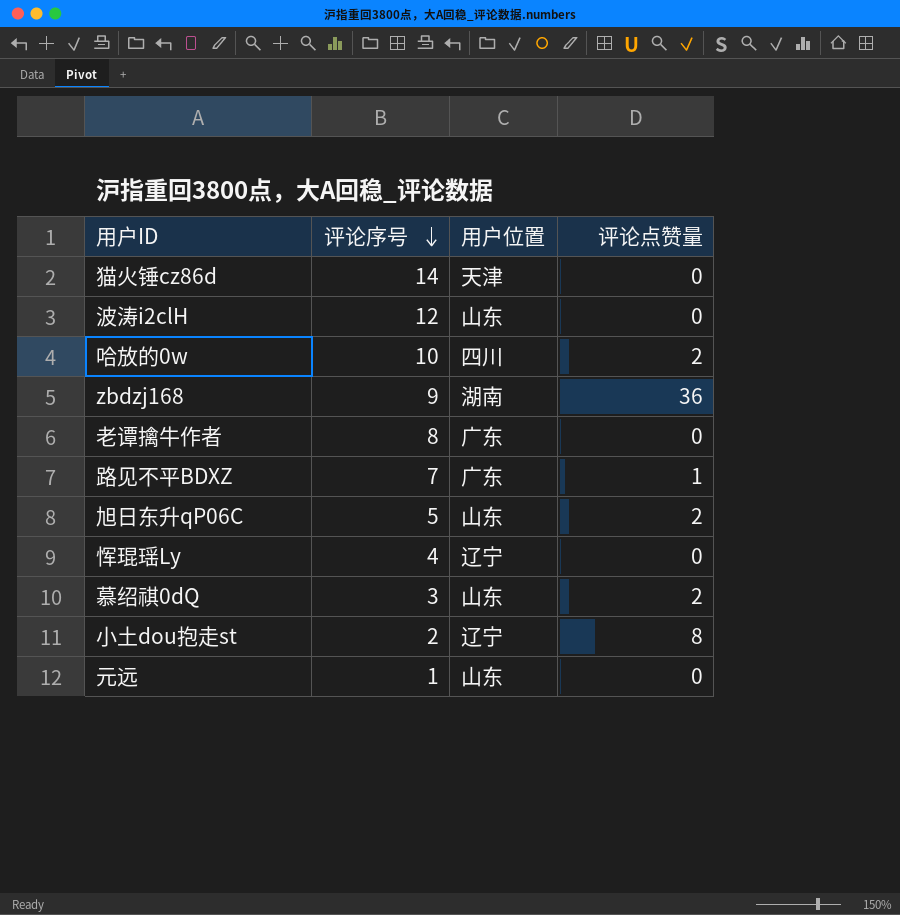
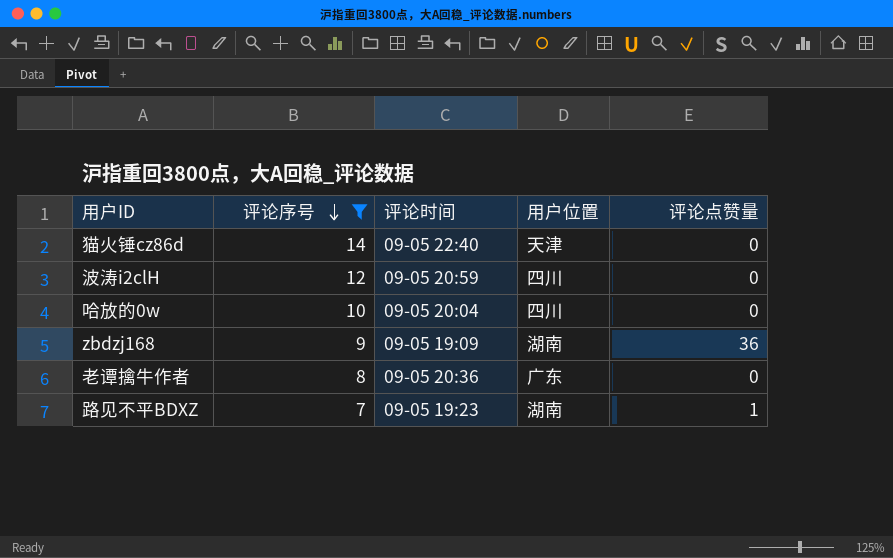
filter: none -> 评论序号 >= 7
column 评论时间 | position: none -> 3
波涛i2clH | 用户位置: 山东 -> 四川
哈放的0w | 评论点赞量: 2 -> 0
路见不平BDXZ | 用户位置: 广东 -> 湖南

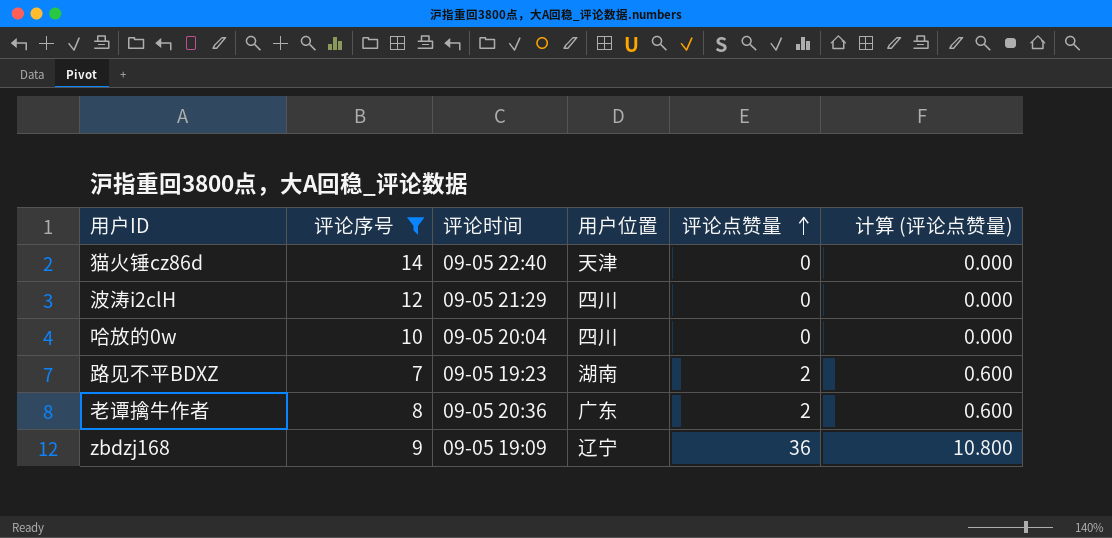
row order: 评论序号 descending -> 评论点赞量 ascending
column 计算 (评论点赞量) | formula: none -> [评论点赞量] * 0.3
波涛i2clH | 评论时间: 09-05 20:59 -> 09-05 21:29
路见不平BDXZ | 评论点赞量: 1 -> 2
老谭擒牛作者 | 评论点赞量: 0 -> 2
zbdzj168 | 用户位置: 湖南 -> 辽宁

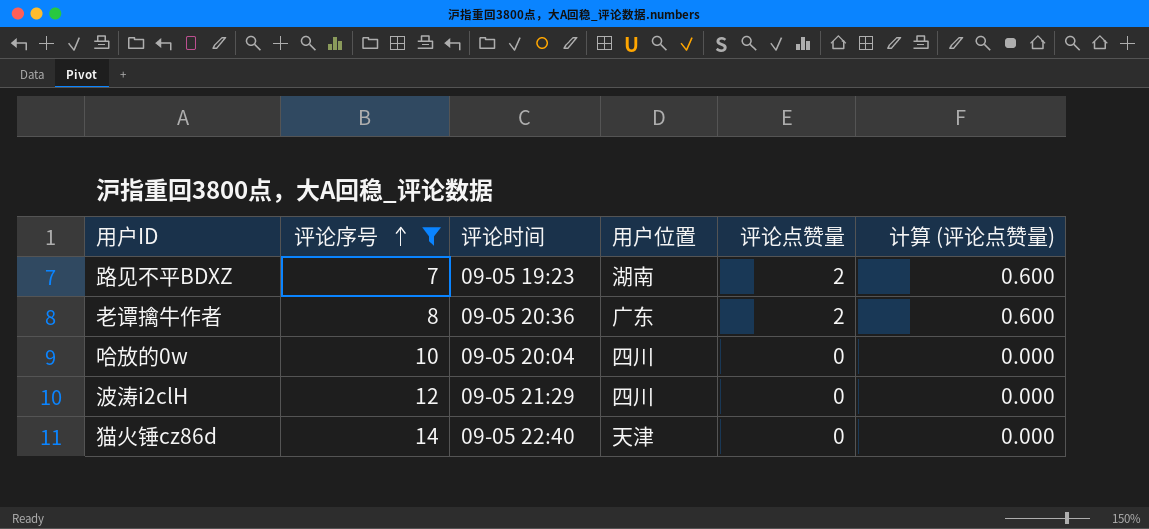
row order: 评论点赞量 ascending -> 评论序号 ascending
row zbdzj168: 9 | 09-05 19:09 | 辽宁 | 36 | 10.800 -> none

